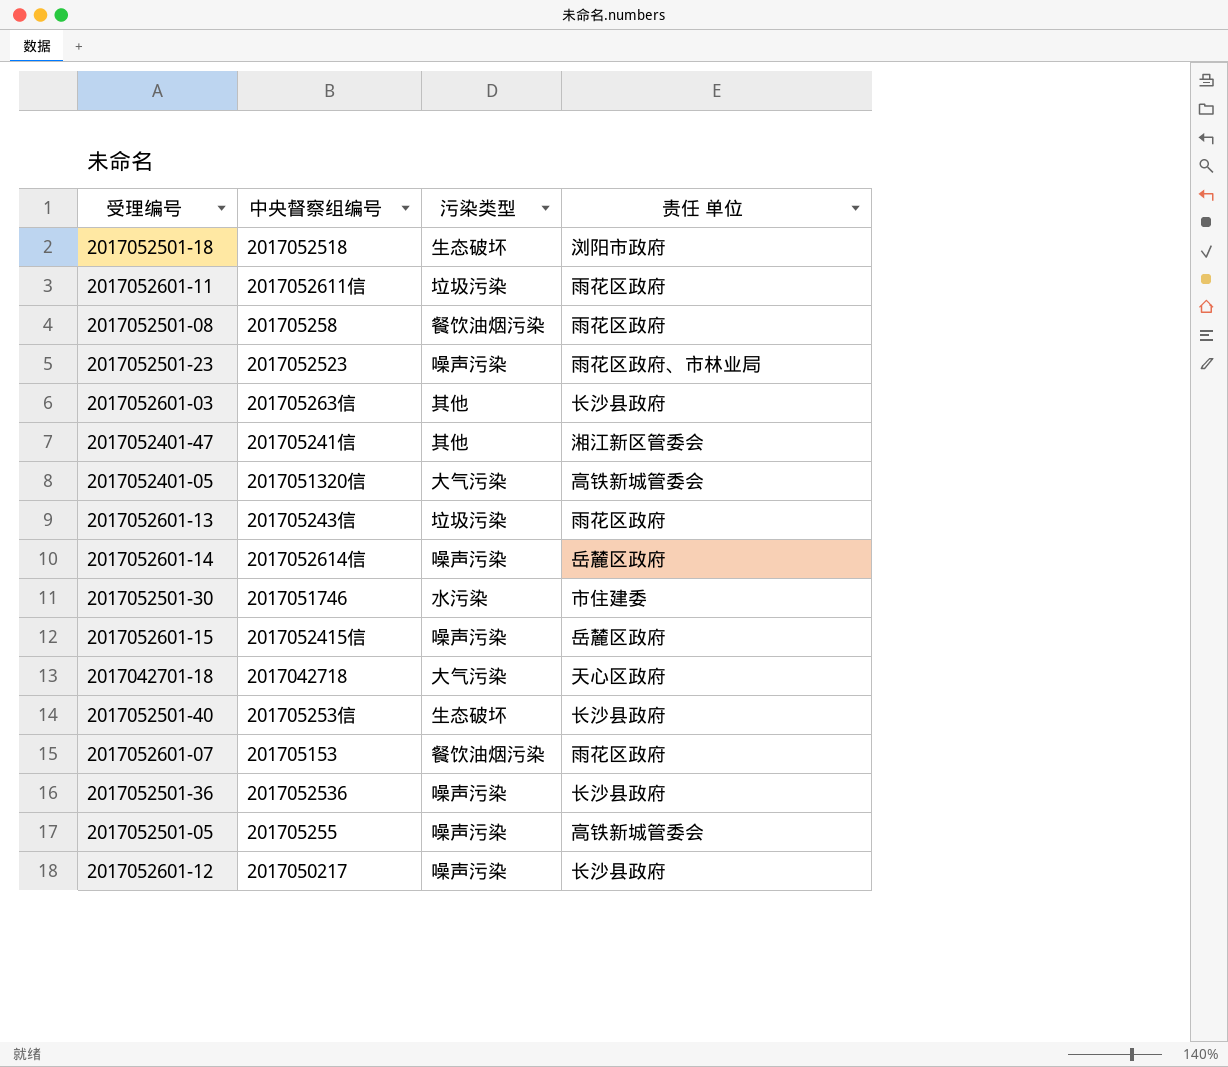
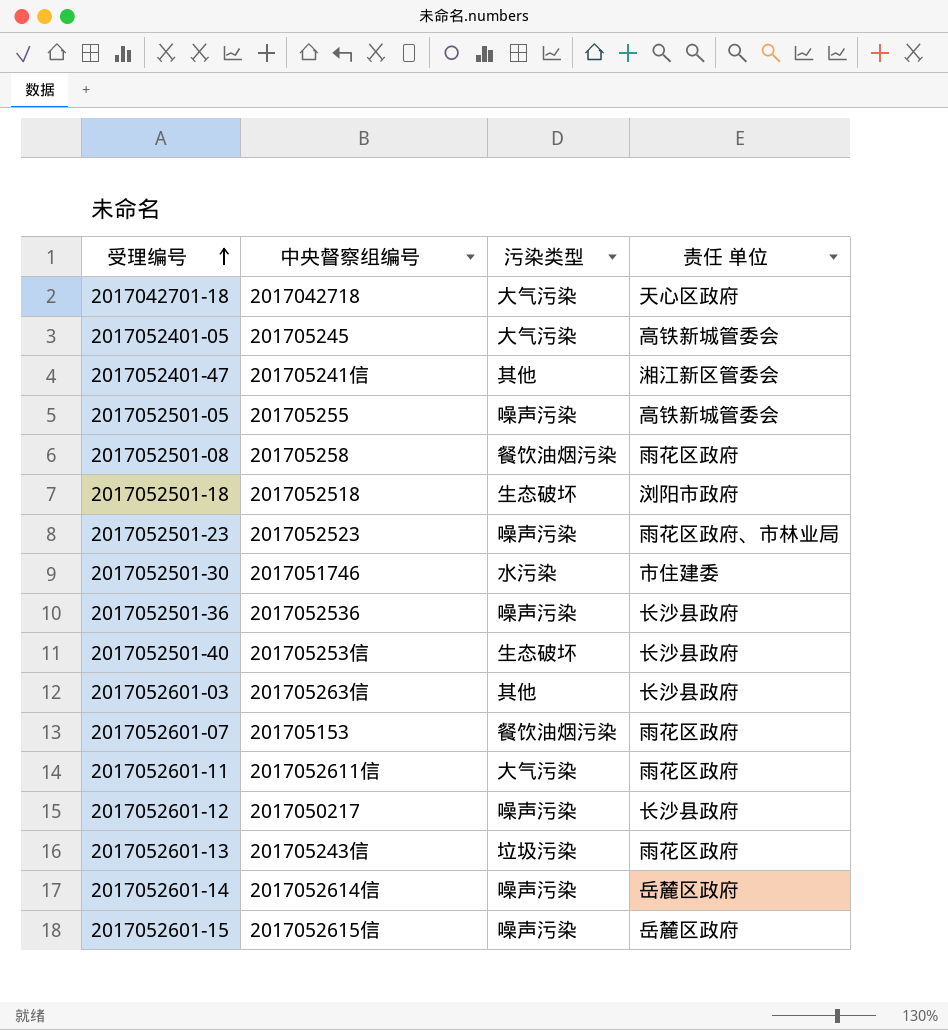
row order: none -> 受理编号 ascending
2017052401-05 | 中央督察组编号: 2017051320信 -> 201705245
2017052601-11 | 污染类型: 垃圾污染 -> 大气污染
2017052601-15 | 中央督察组编号: 2017052415信 -> 2017052615信

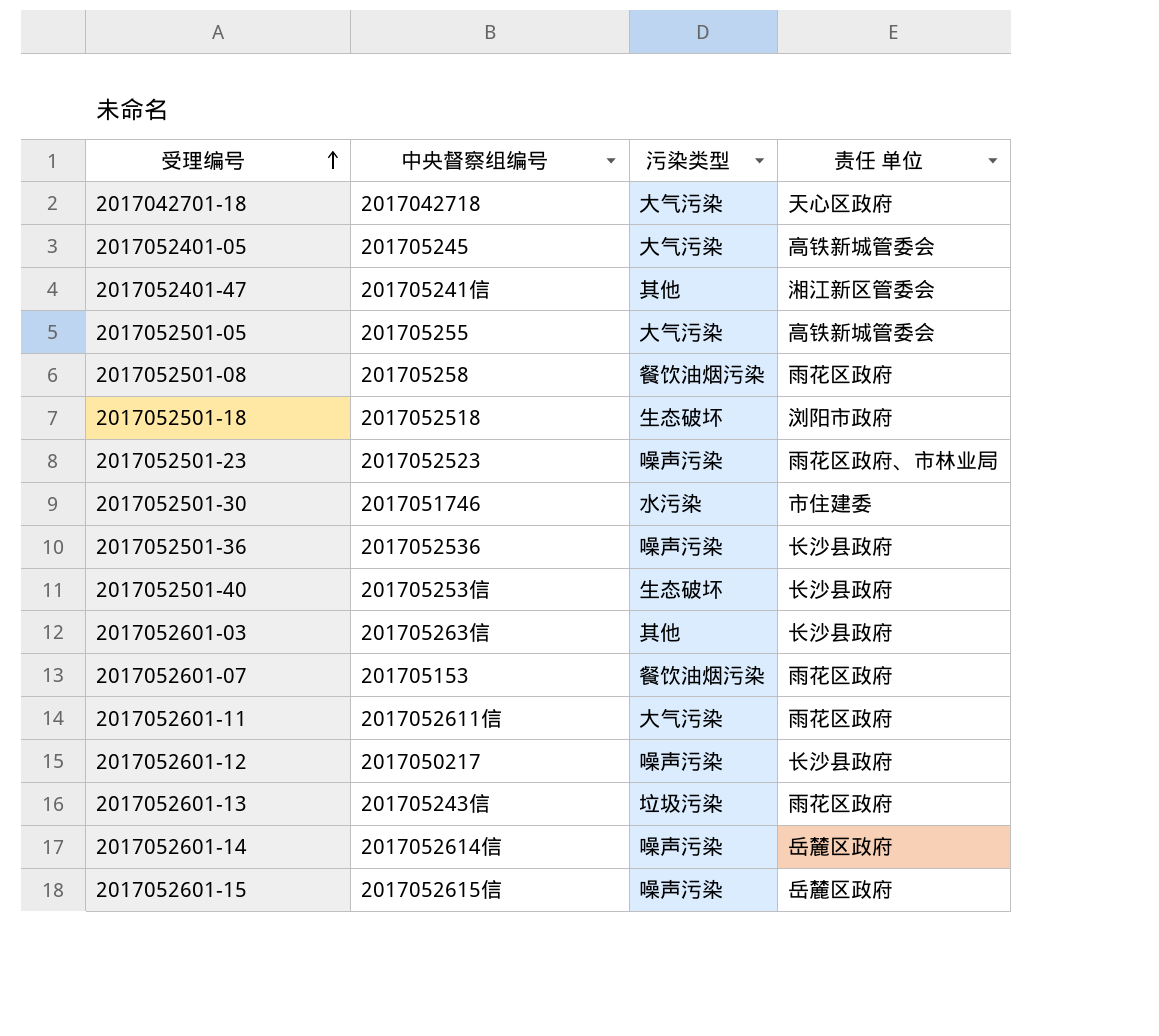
2017052501-05 | 污染类型: 噪声污染 -> 大气污染

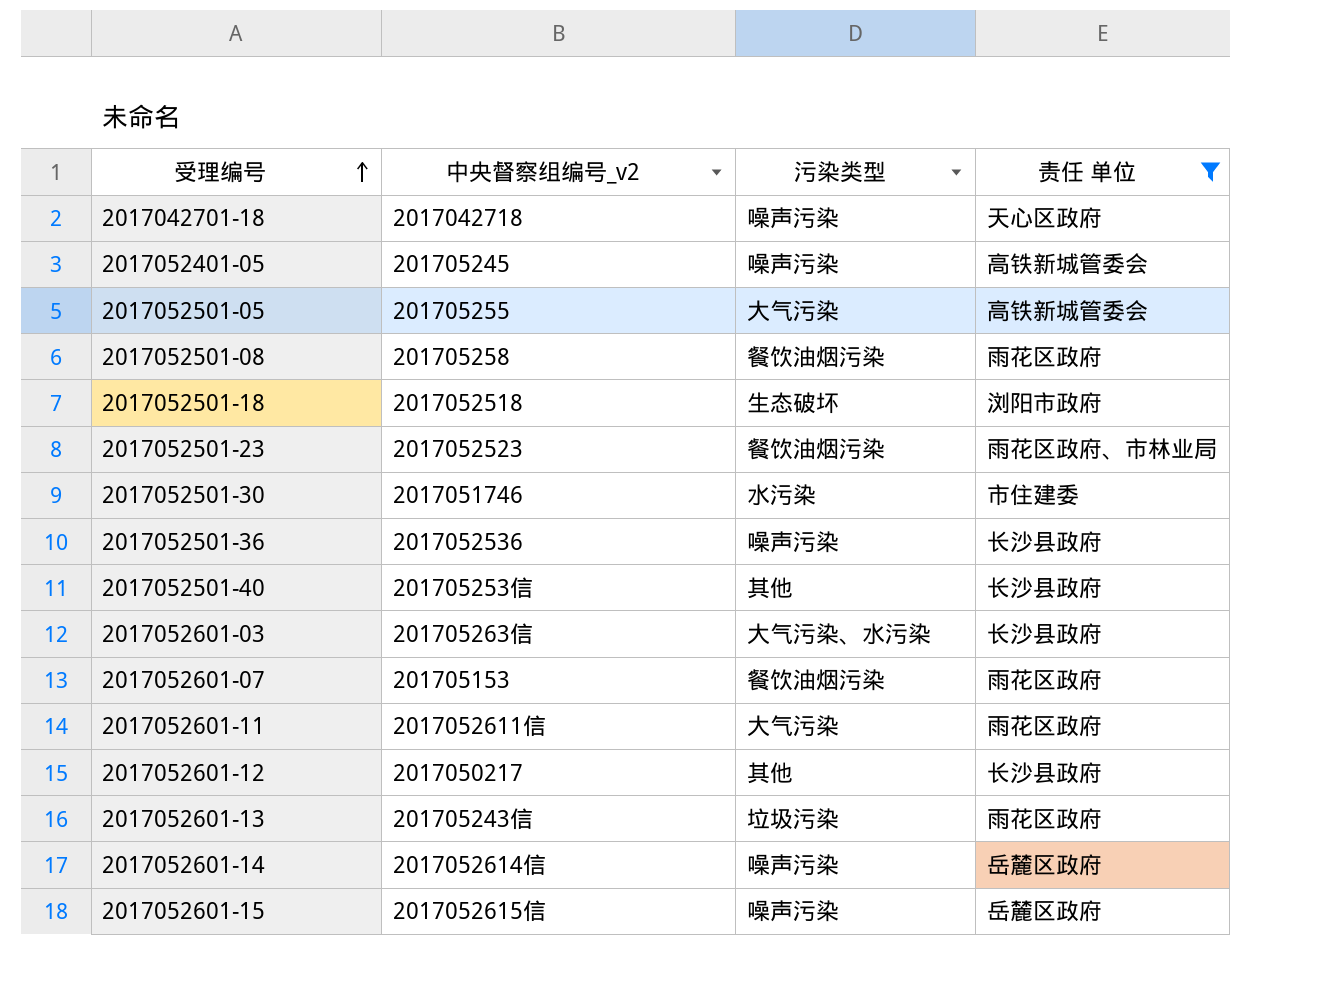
filter: none -> 责任 单位 != 湘江新区管委会
column name: 中央督察组编号 -> 中央督察组编号_v2
2017042701-18 | 污染类型: 大气污染 -> 噪声污染
2017052401-05 | 污染类型: 大气污染 -> 噪声污染
2017052501-23 | 污染类型: 噪声污染 -> 餐饮油烟污染
2017052501-40 | 污染类型: 生态破坏 -> 其他
2017052601-03 | 污染类型: 其他 -> 大气污染、水污染
2017052601-12 | 污染类型: 噪声污染 -> 其他

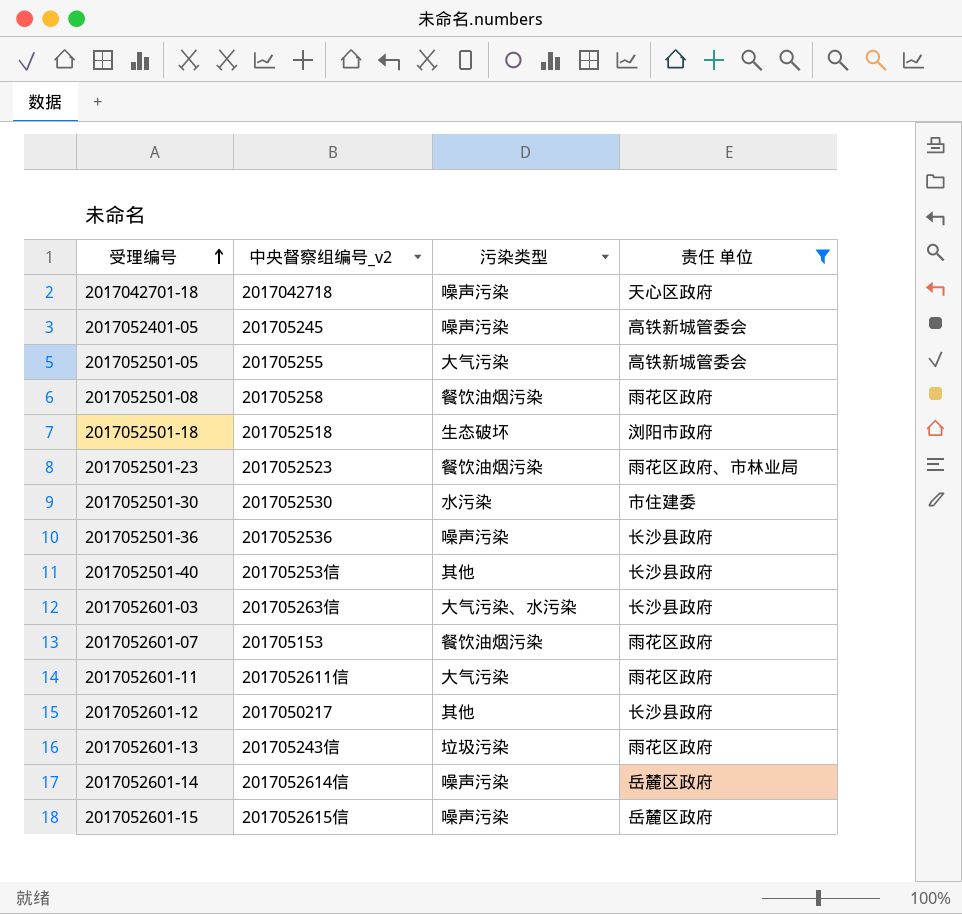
2017052501-30 | 中央督察组编号_v2: 2017051746 -> 2017052530

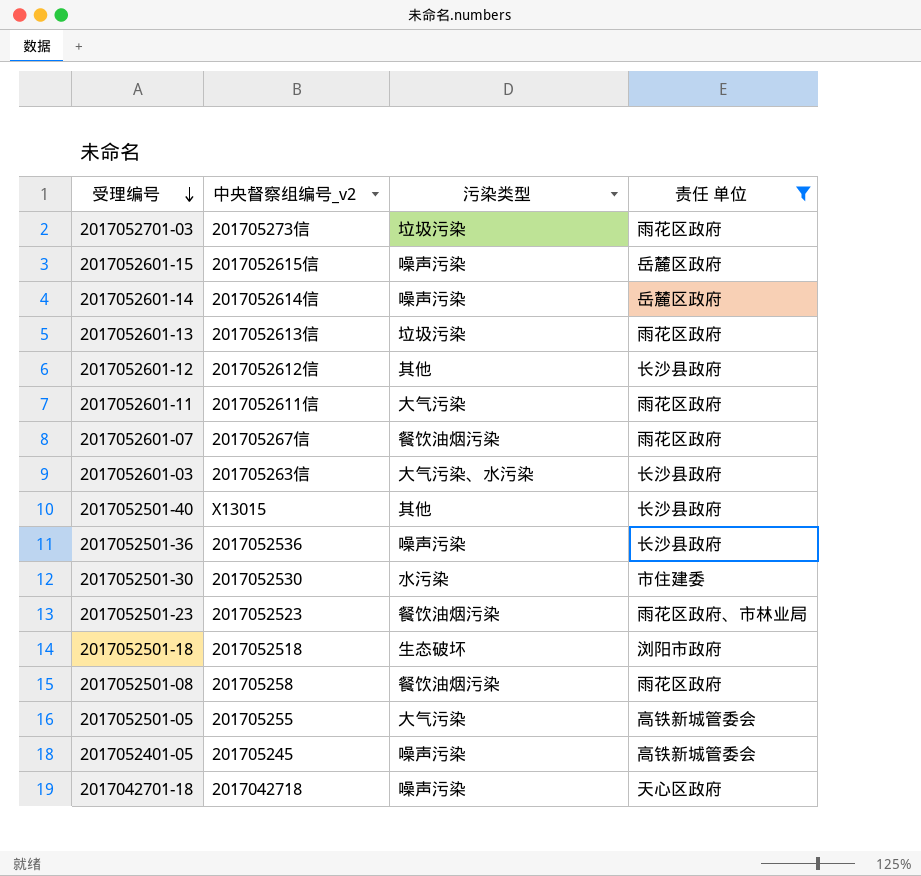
row order: 受理编号 ascending -> 受理编号 descending
row 2017052701-03: none -> 201705273信 | 垃圾污染 | 雨花区政府
2017052601-13 | 中央督察组编号_v2: 201705243信 -> 2017052613信
2017052601-12 | 中央督察组编号_v2: 2017050217 -> 2017052612信
2017052601-07 | 中央督察组编号_v2: 201705153 -> 201705267信
2017052501-40 | 中央督察组编号_v2: 201705253信 -> X13015

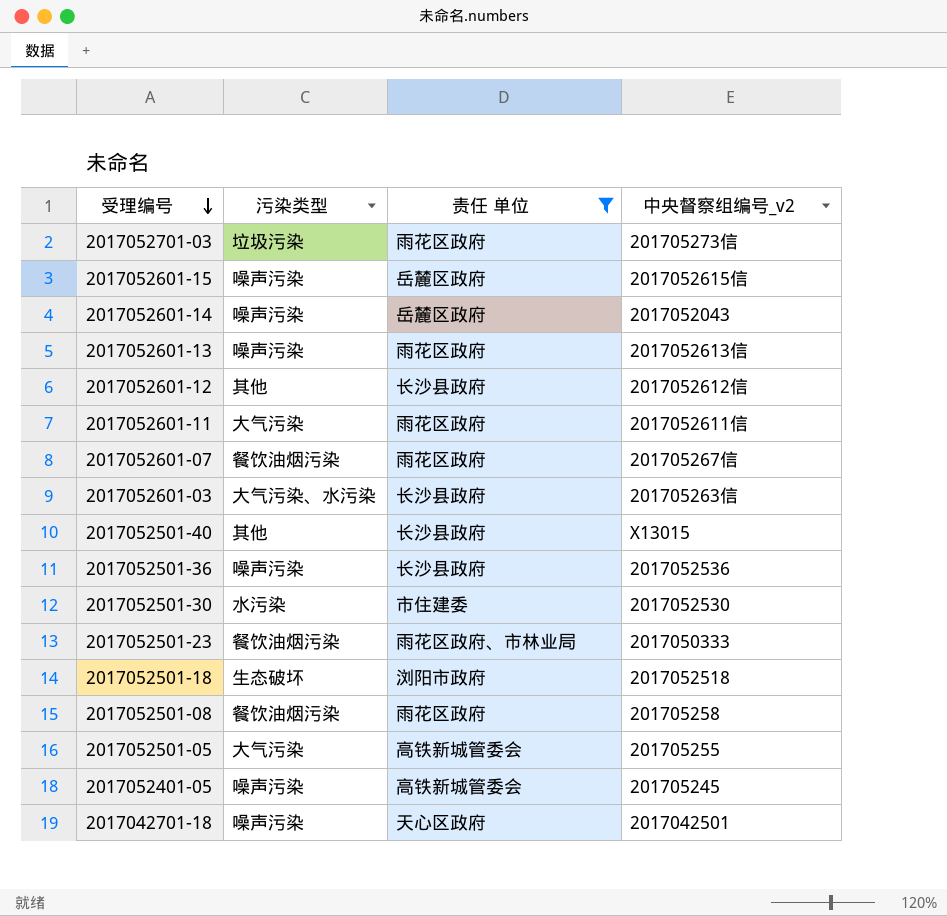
column 中央督察组编号_v2 | position: 2 -> 4
2017052601-14 | 中央督察组编号_v2: 2017052614信 -> 2017052043
2017052601-13 | 污染类型: 垃圾污染 -> 噪声污染
2017052501-23 | 中央督察组编号_v2: 2017052523 -> 2017050333
2017042701-18 | 中央督察组编号_v2: 2017042718 -> 2017042501

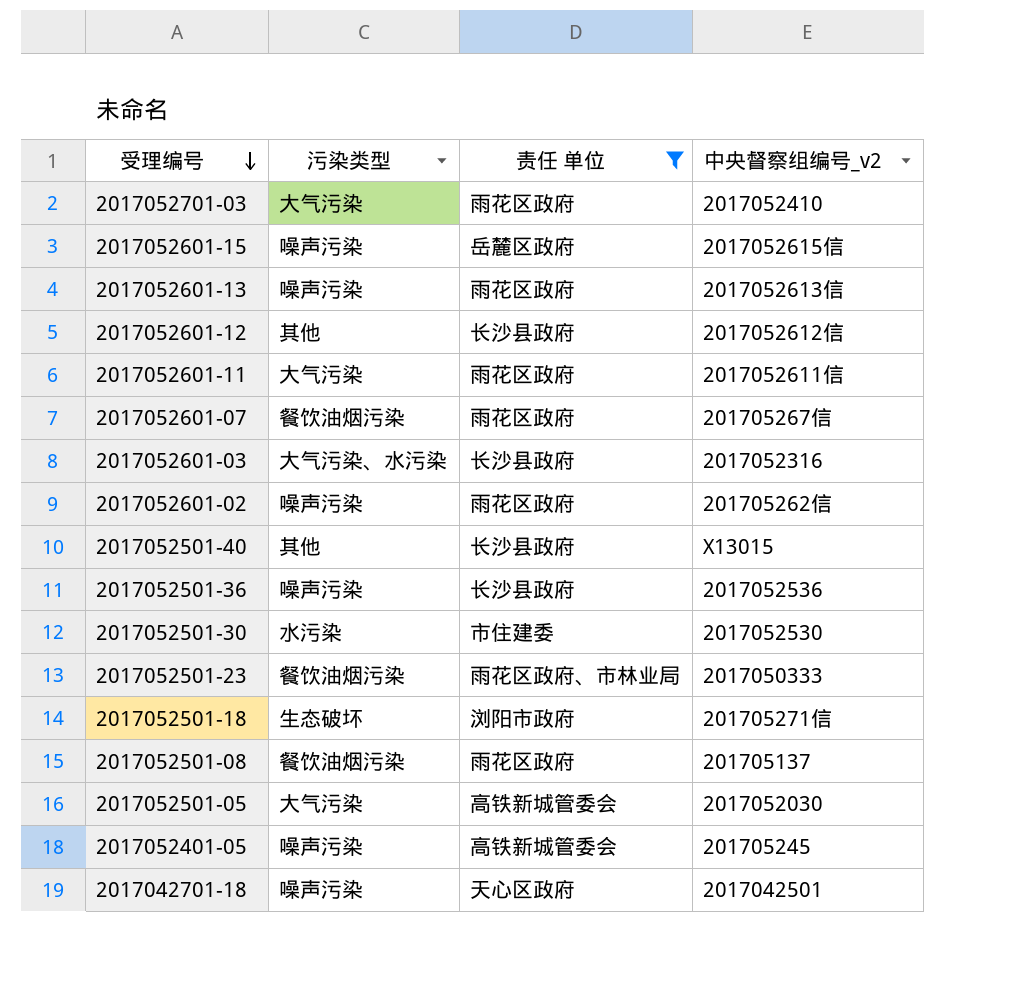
row 2017052601-14: 噪声污染 | 岳麓区政府 | 2017052043 -> none
2017052701-03 | 污染类型: 垃圾污染 -> 大气污染
2017052701-03 | 中央督察组编号_v2: 201705273信 -> 2017052410
2017052601-03 | 中央督察组编号_v2: 201705263信 -> 2017052316
row 2017052601-02: none -> 噪声污染 | 雨花区政府 | 201705262信
2017052501-18 | 中央督察组编号_v2: 2017052518 -> 201705271信
2017052501-08 | 中央督察组编号_v2: 201705258 -> 201705137
2017052501-05 | 中央督察组编号_v2: 201705255 -> 2017052030

